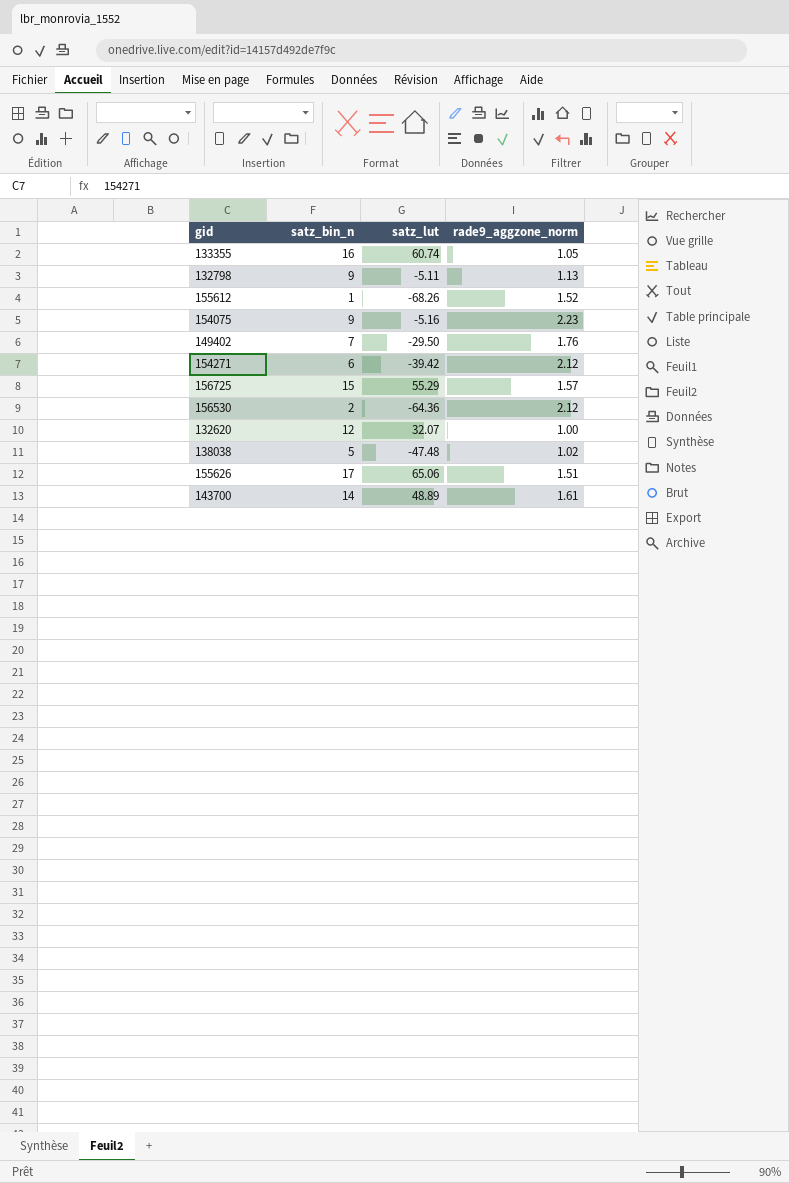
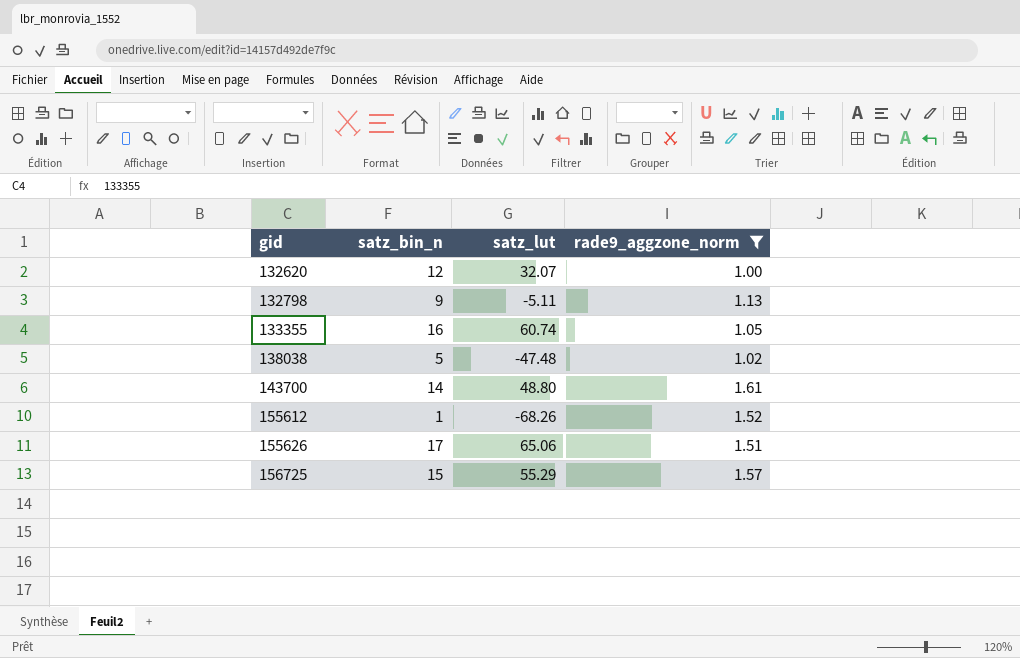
filter: none -> rade9_aggzone_norm <= 1.61
row order: none -> gid ascending
143700 | satz_lut: 48.89 -> 48.80

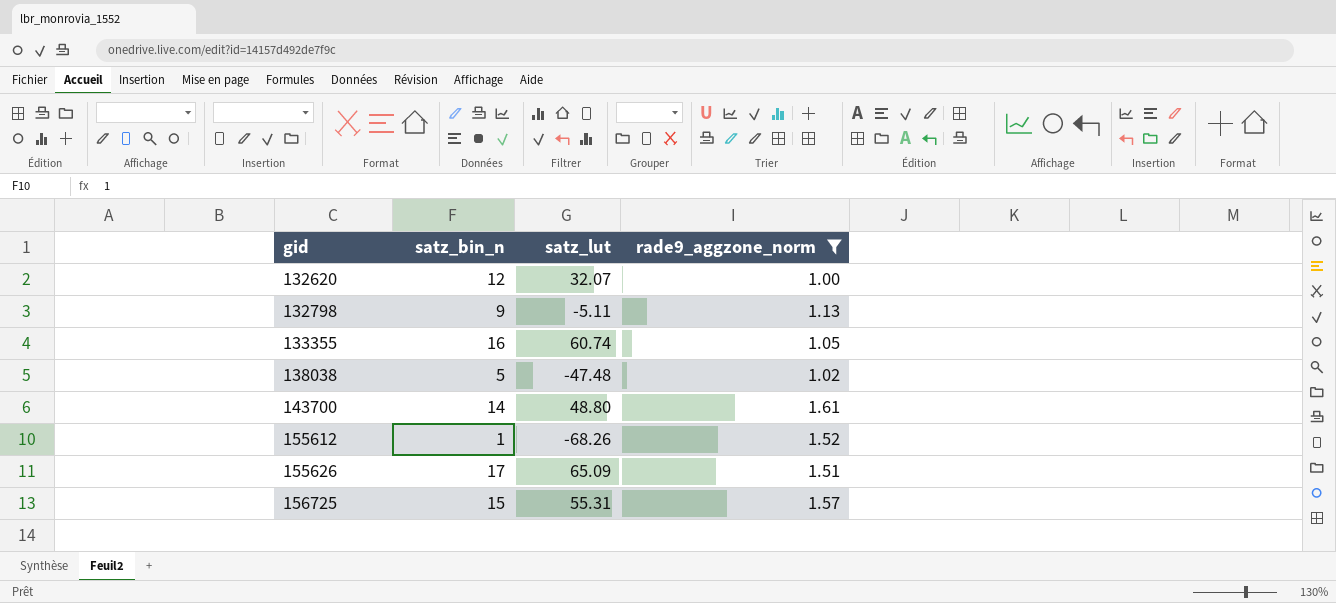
155626 | satz_lut: 65.06 -> 65.09
156725 | satz_lut: 55.29 -> 55.31

